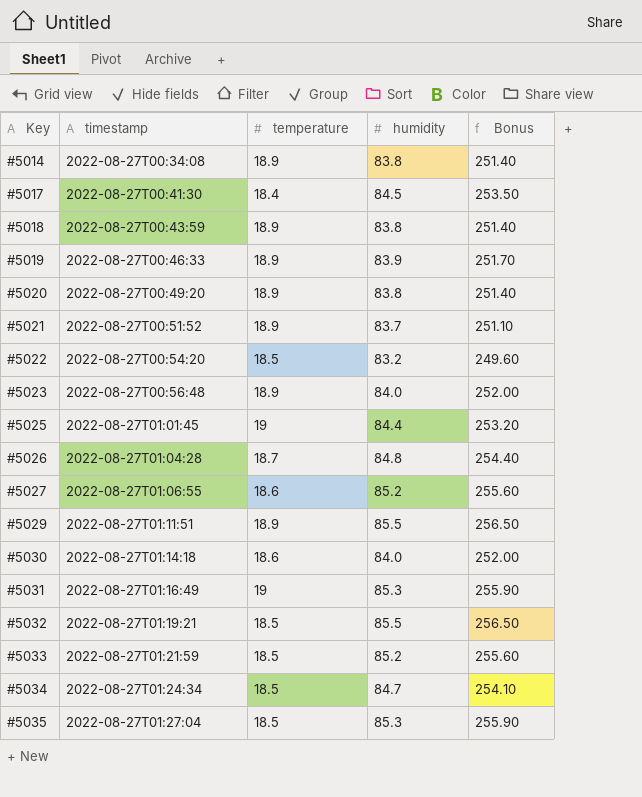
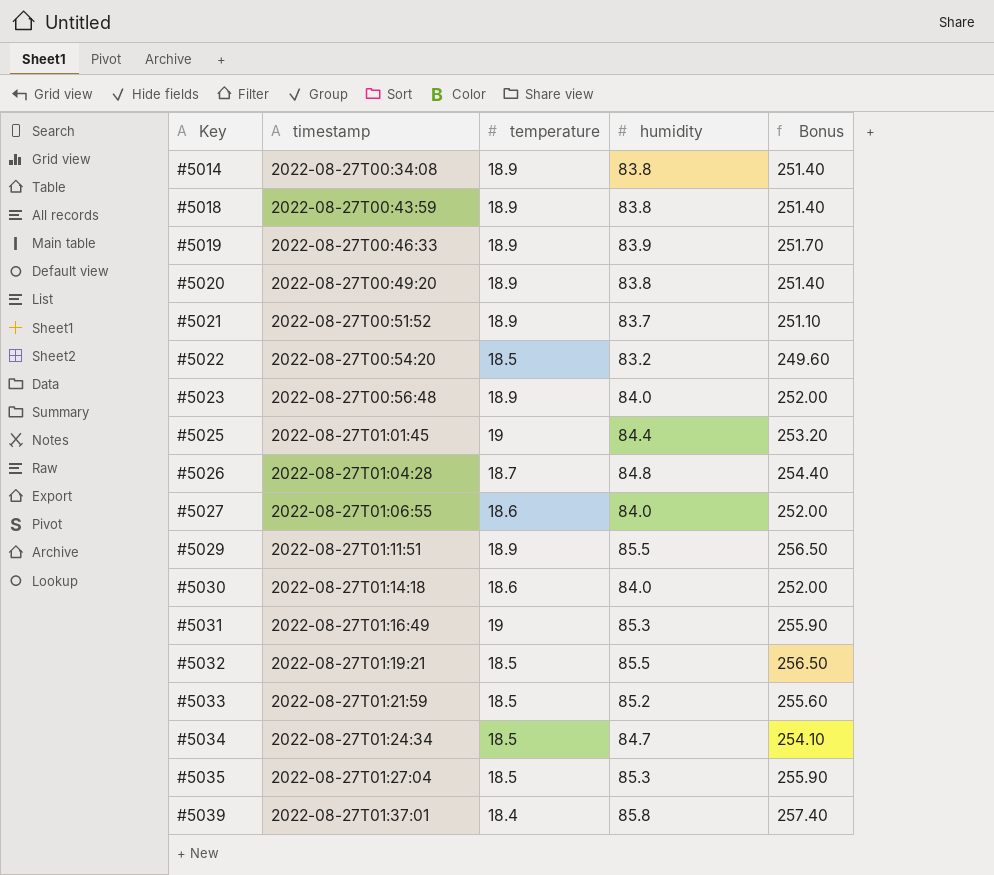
row #5017: 2022-08-27T00:41:30 | 18.4 | 84.5 | 253.50 -> none
#5027 | humidity: 85.2 -> 84.0
#5027 | Bonus: 255.60 -> 252.00
row #5039: none -> 2022-08-27T01:37:01 | 18.4 | 85.8 | 257.40

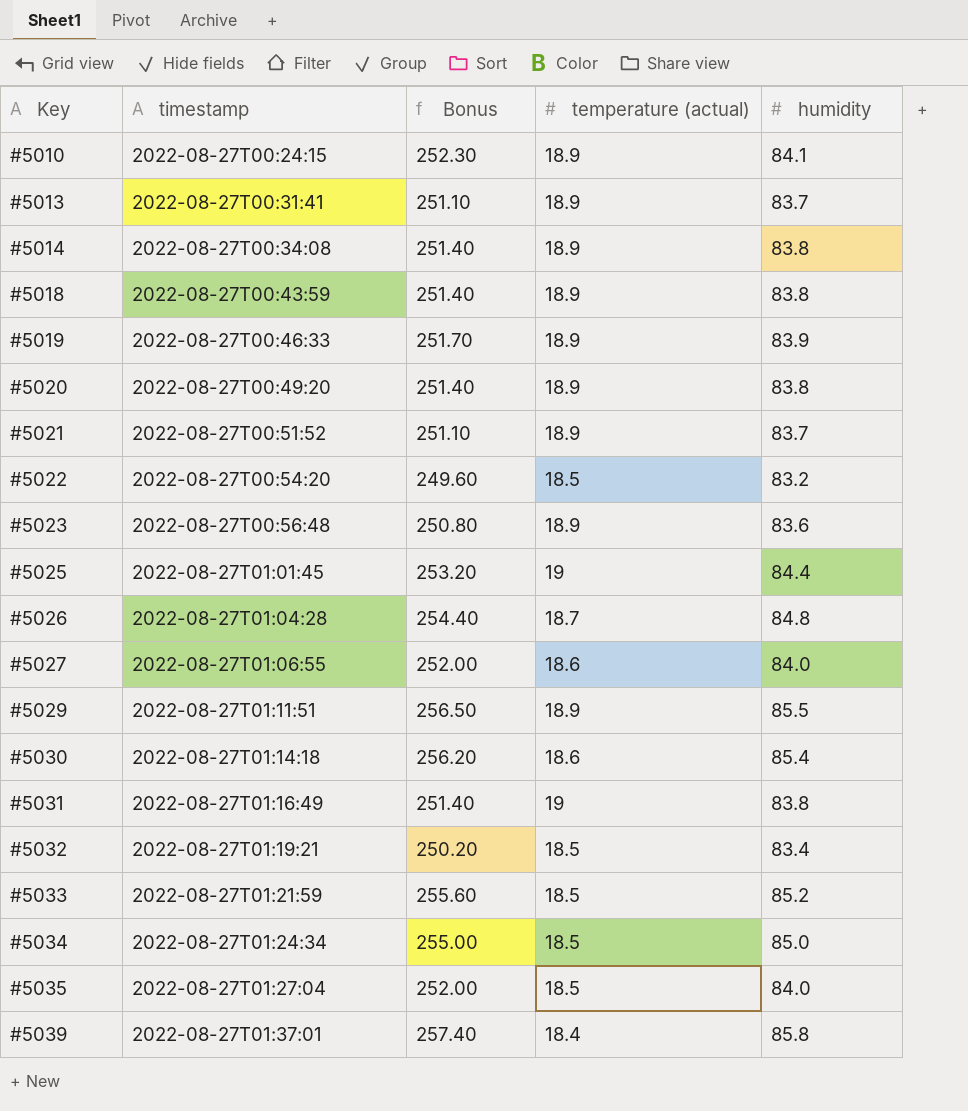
column Bonus | position: 5 -> 3
column name: temperature -> temperature (actual)
row #5010: none -> 2022-08-27T00:24:15 | 252.30 | 18.9 | 84.1
row #5013: none -> 2022-08-27T00:31:41 | 251.10 | 18.9 | 83.7
#5023 | Bonus: 252.00 -> 250.80
#5023 | humidity: 84.0 -> 83.6
#5030 | Bonus: 252.00 -> 256.20
#5030 | humidity: 84.0 -> 85.4
#5031 | Bonus: 255.90 -> 251.40
#5031 | humidity: 85.3 -> 83.8
#5032 | Bonus: 256.50 -> 250.20
#5032 | humidity: 85.5 -> 83.4
#5034 | Bonus: 254.10 -> 255.00
#5034 | humidity: 84.7 -> 85.0
#5035 | Bonus: 255.90 -> 252.00
#5035 | humidity: 85.3 -> 84.0

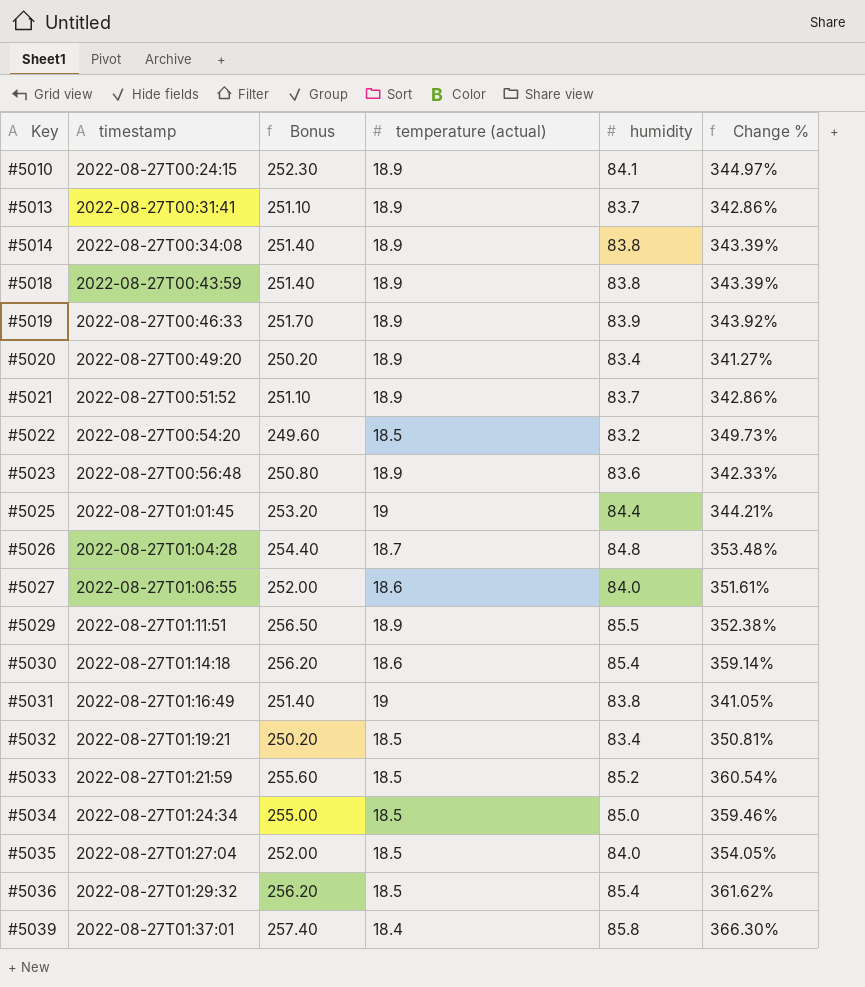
column Change % | formula: none -> ([humidity] - [temperature (actual)]) / [temperature (actual)]
#5020 | Bonus: 251.40 -> 250.20
#5020 | humidity: 83.8 -> 83.4
row #5036: none -> 2022-08-27T01:29:32 | 256.20 | 18.5 | 85.4 | 361.62%

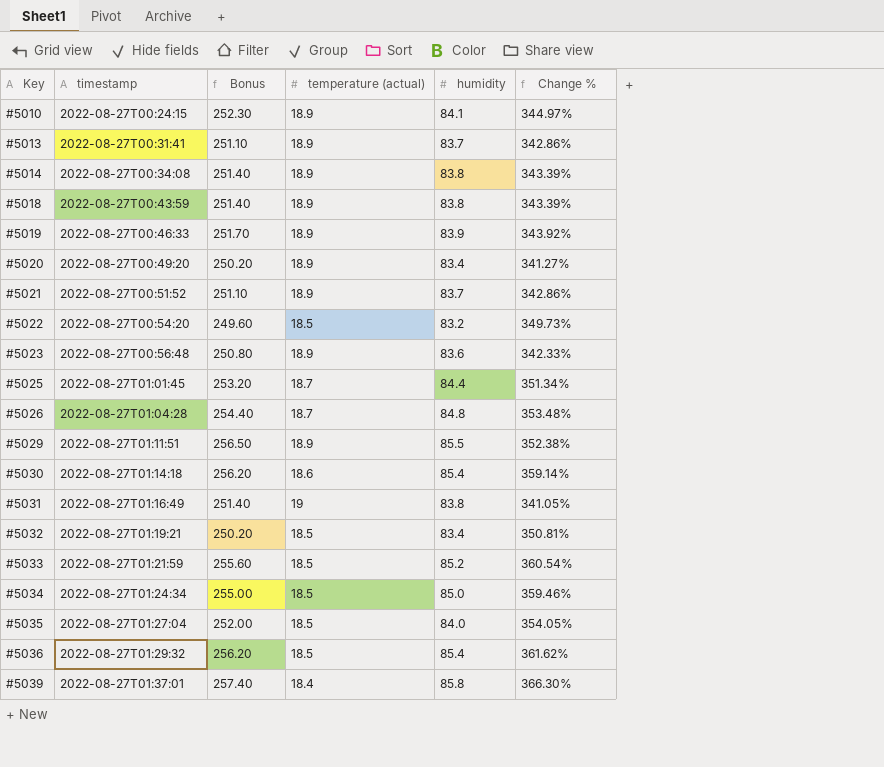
row #5027: 2022-08-27T01:06:55 | 252.00 | 18.6 | 84.0 | 351.61% -> none
#5025 | temperature (actual): 19 -> 18.7
#5025 | Change %: 344.21% -> 351.34%

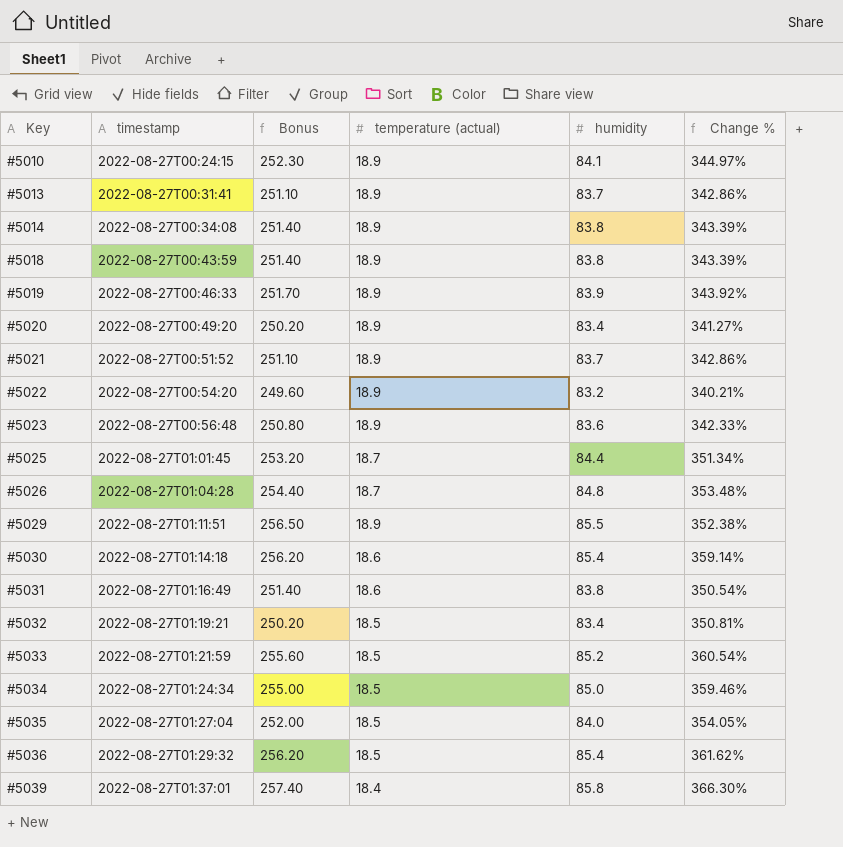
#5022 | temperature (actual): 18.5 -> 18.9
#5022 | Change %: 349.73% -> 340.21%
#5031 | temperature (actual): 19 -> 18.6
#5031 | Change %: 341.05% -> 350.54%

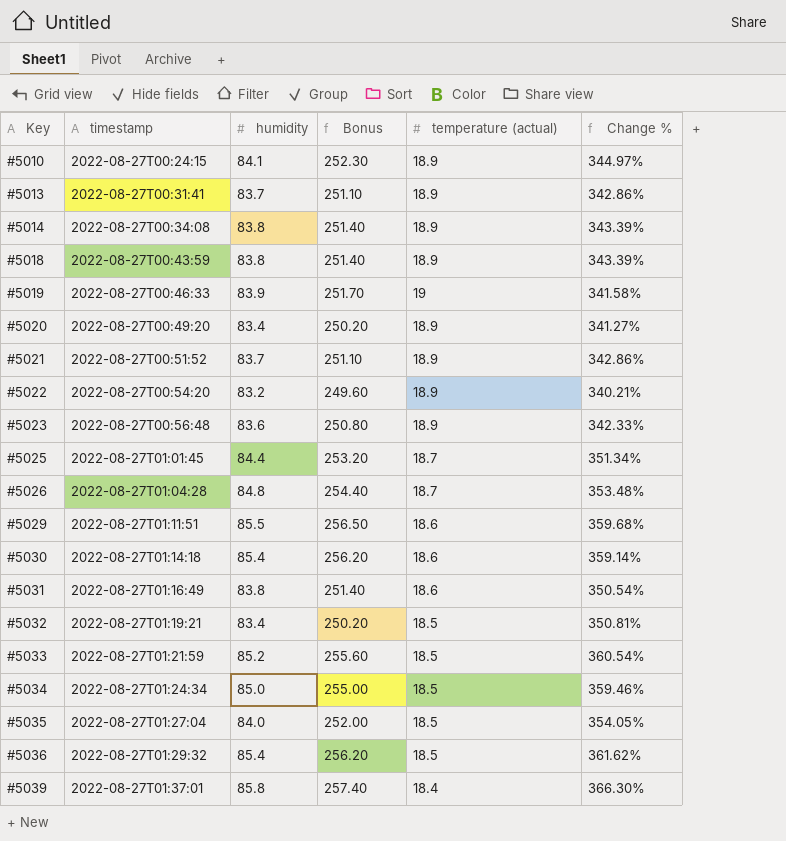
column humidity | position: 5 -> 3
#5019 | temperature (actual): 18.9 -> 19
#5019 | Change %: 343.92% -> 341.58%
#5029 | temperature (actual): 18.9 -> 18.6
#5029 | Change %: 352.38% -> 359.68%

